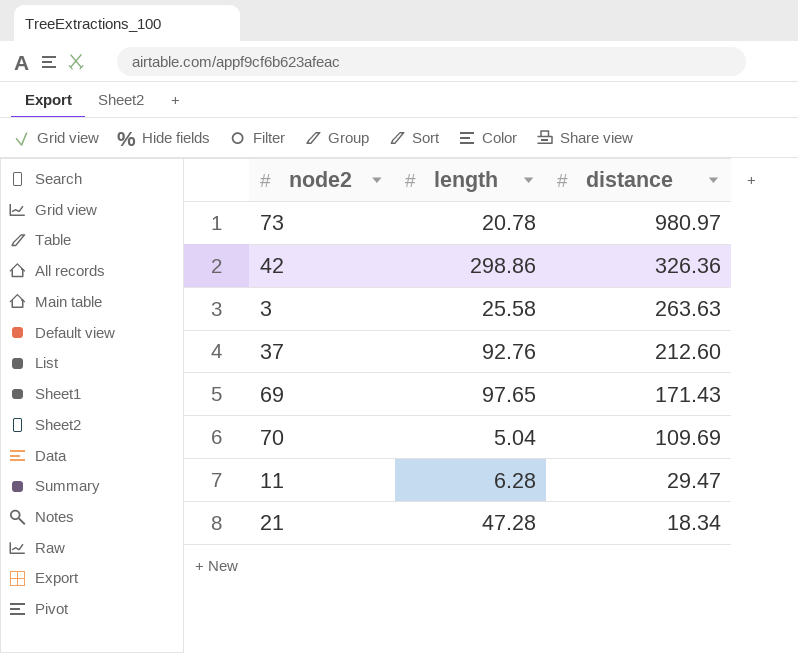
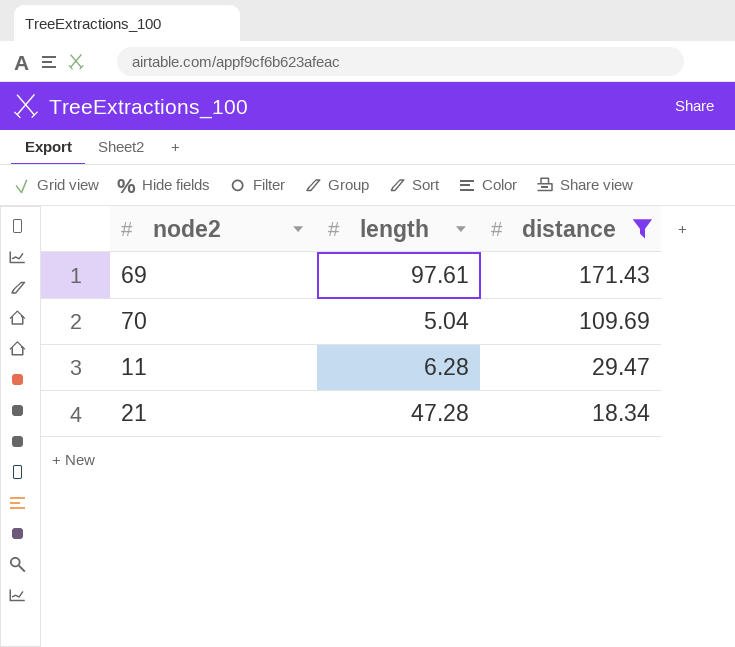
filter: none -> distance <= 171.43
69 | length: 97.65 -> 97.61

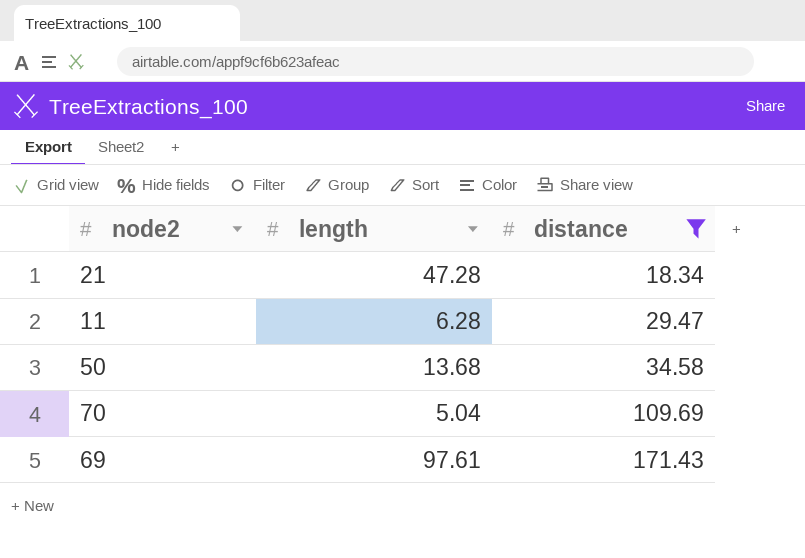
row order: distance descending -> distance ascending
row 50: none -> 13.68 | 34.58

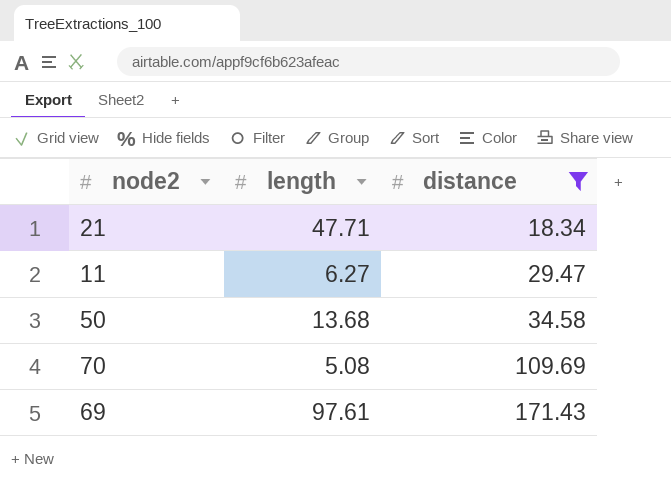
21 | length: 47.28 -> 47.71
11 | length: 6.28 -> 6.27
70 | length: 5.04 -> 5.08

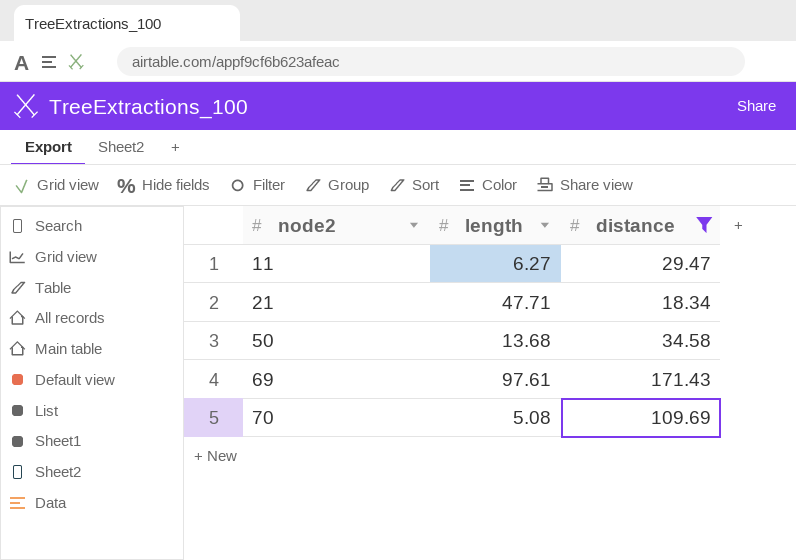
row order: distance ascending -> node2 ascending

